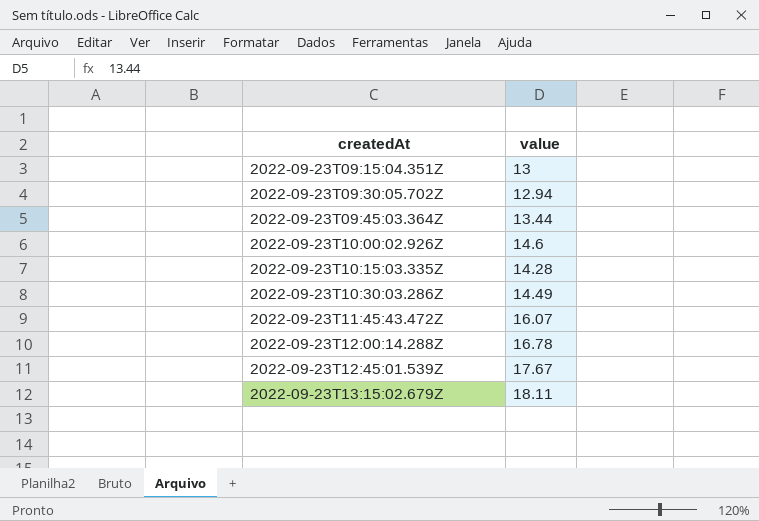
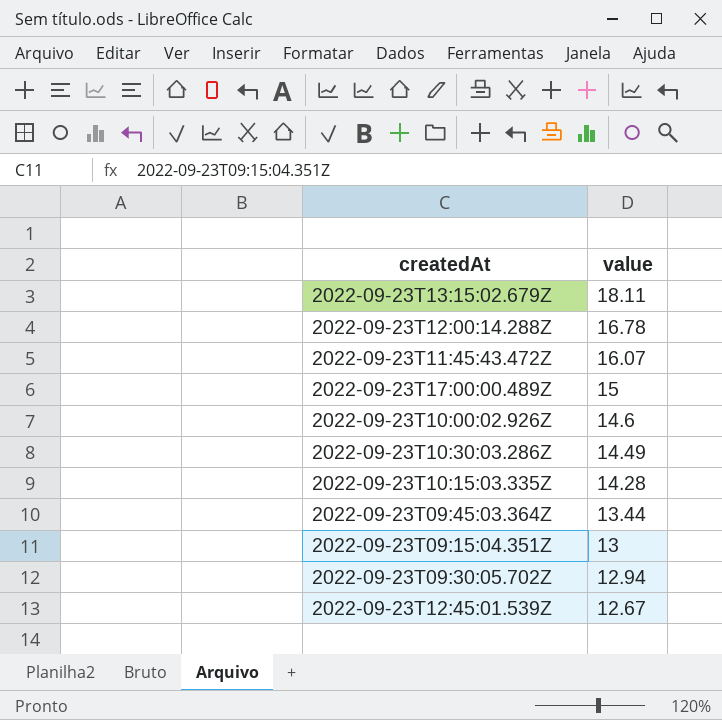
row order: createdAt ascending -> value descending
row 2022-09-23T17:00:00.489Z: none -> 15
2022-09-23T12:45:01.539Z | value: 17.67 -> 12.67

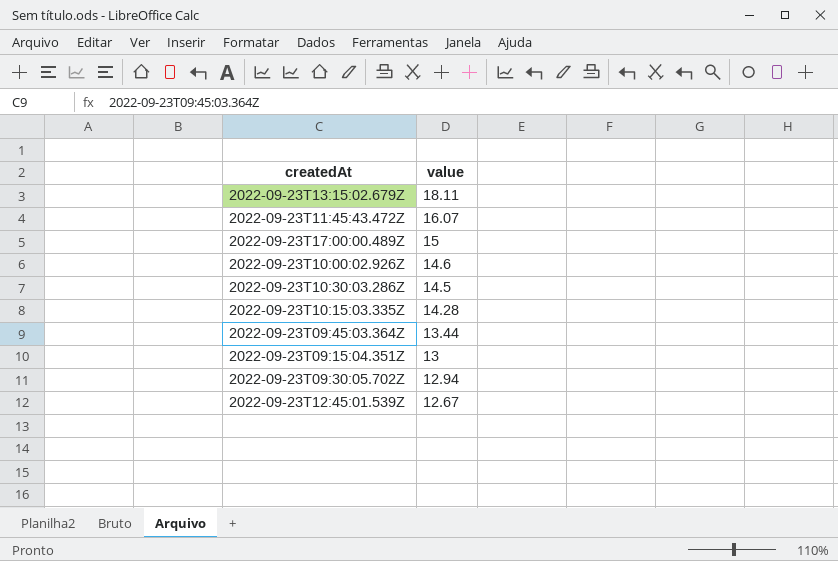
row 2022-09-23T12:00:14.288Z: 16.78 -> none
2022-09-23T10:30:03.286Z | value: 14.49 -> 14.5

